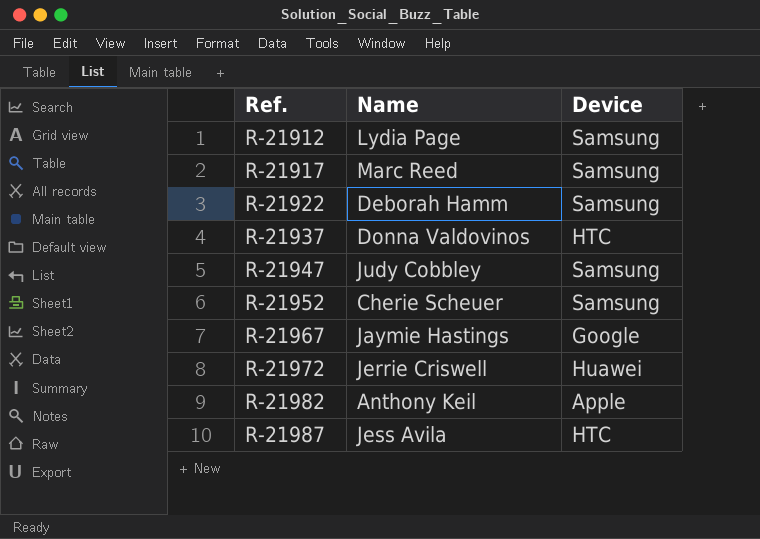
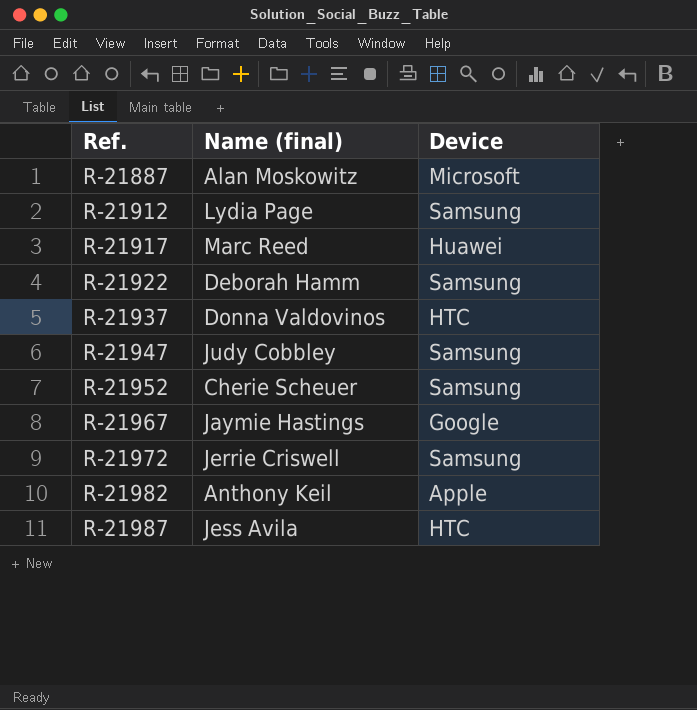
column name: Name -> Name (final)
row R-21887: none -> Alan Moskowitz | Microsoft
R-21917 | Device: Samsung -> Huawei
R-21972 | Device: Huawei -> Samsung

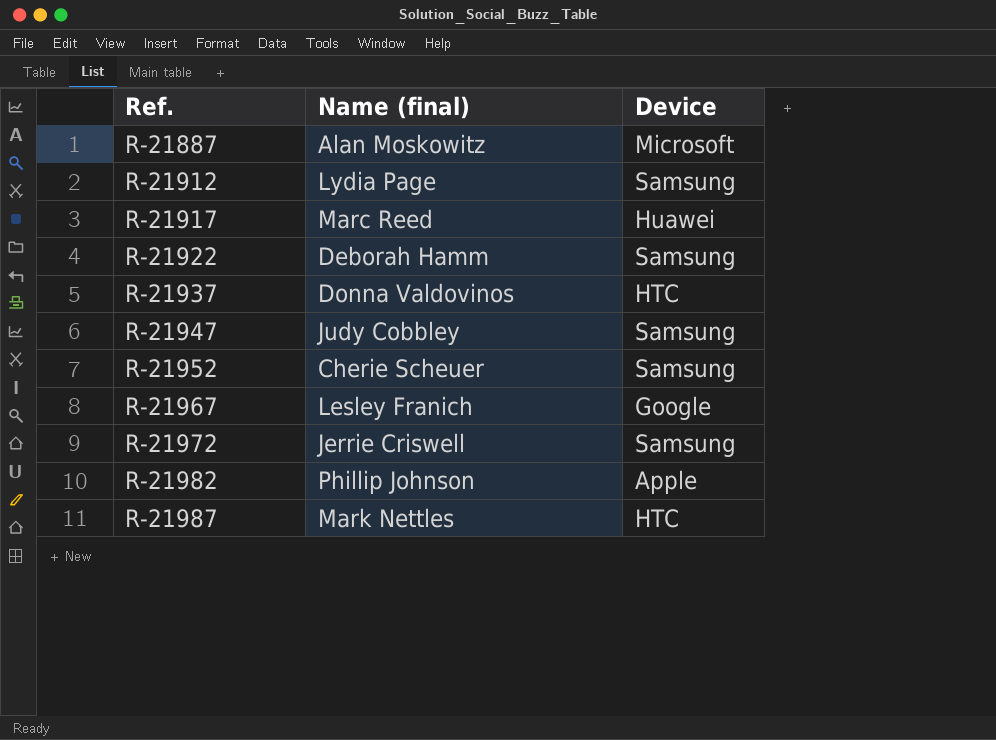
R-21967 | Name (final): Jaymie Hastings -> Lesley Franich
R-21982 | Name (final): Anthony Keil -> Phillip Johnson
R-21987 | Name (final): Jess Avila -> Mark Nettles

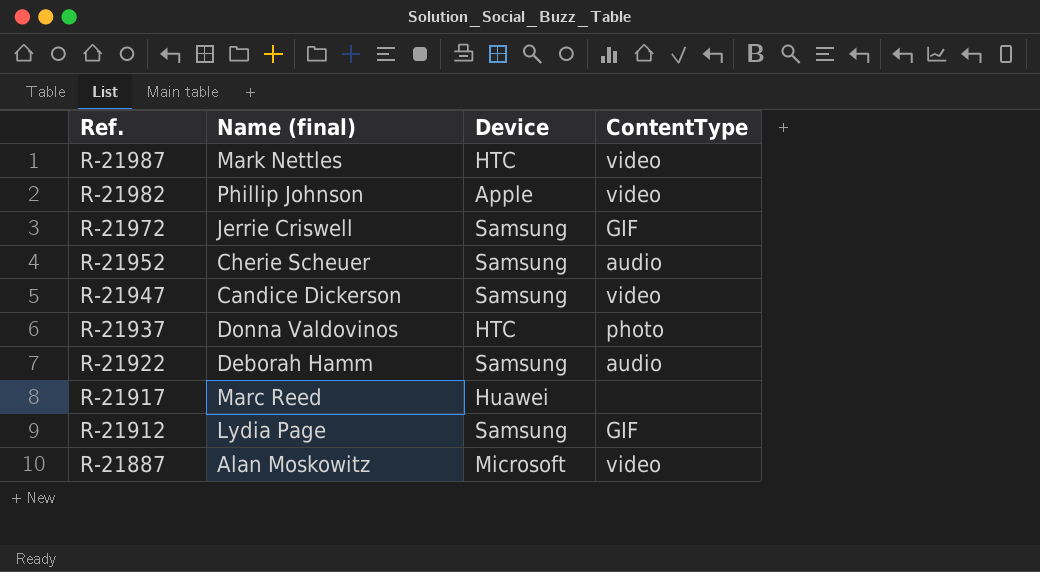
row order: Ref. ascending -> Ref. descending
column ContentType | position: none -> 4
row R-21967: Lesley Franich | Google -> none
R-21947 | Name (final): Judy Cobbley -> Candice Dickerson

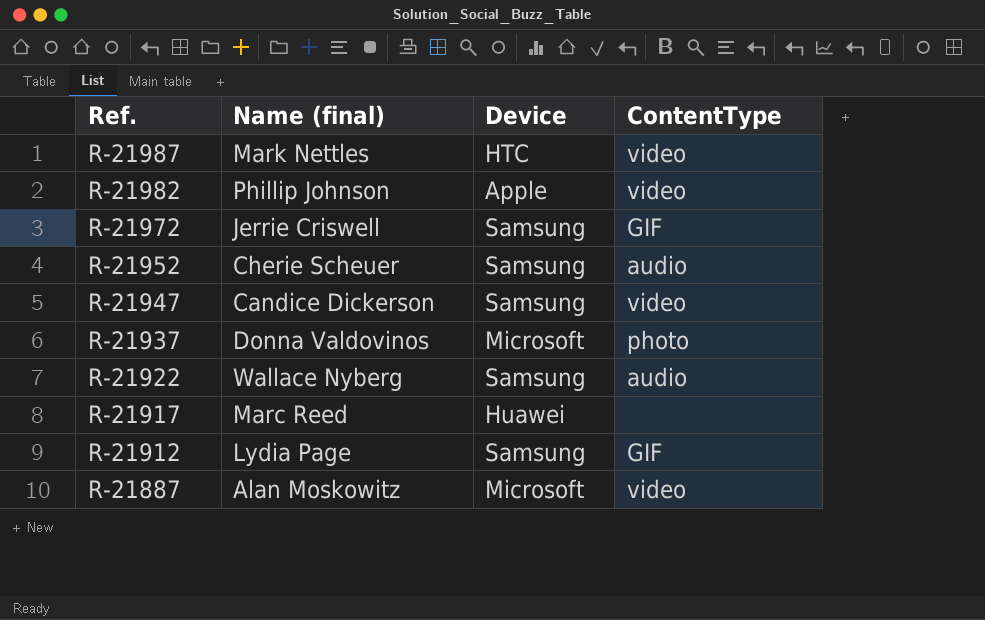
R-21937 | Device: HTC -> Microsoft
R-21922 | Name (final): Deborah Hamm -> Wallace Nyberg

